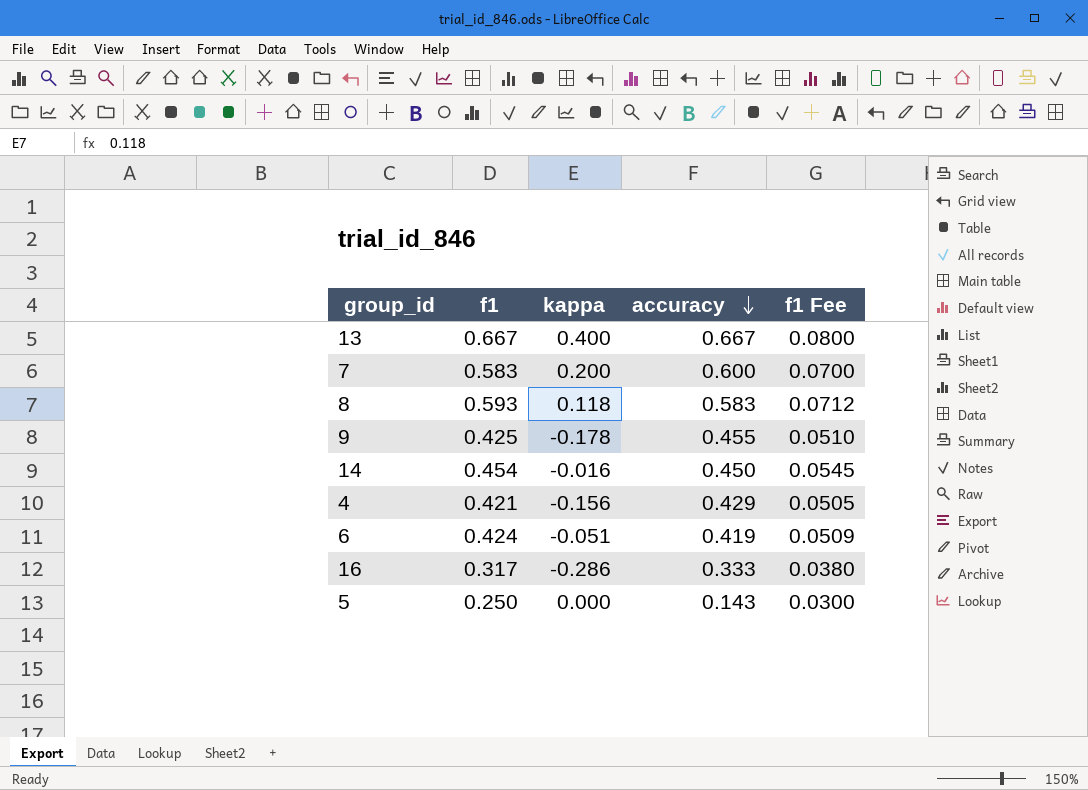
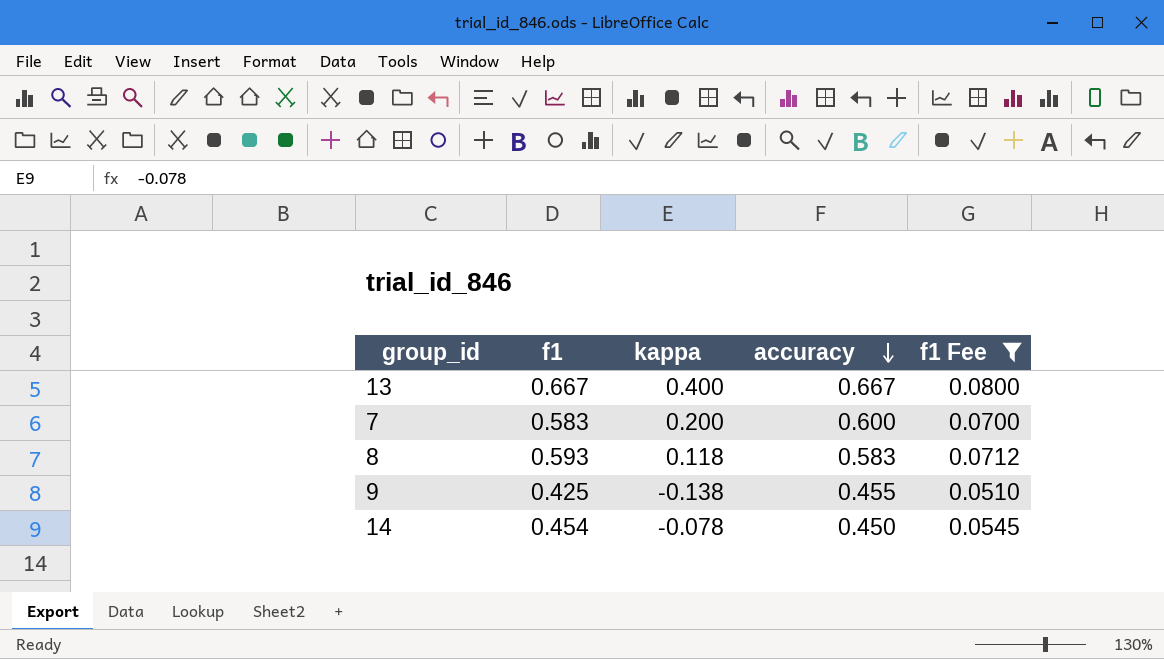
filter: none -> f1 Fee >= 0.0510
9 | kappa: -0.178 -> -0.138
14 | kappa: -0.016 -> -0.078

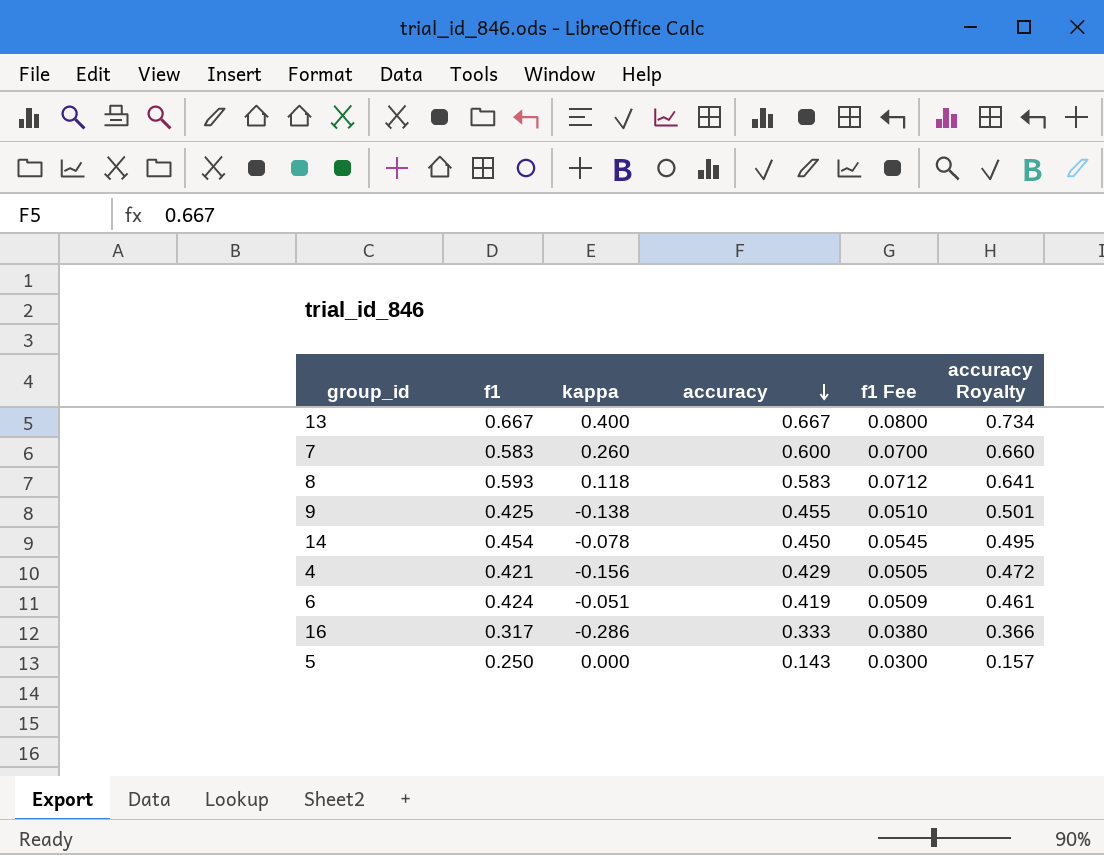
filter: f1 Fee >= 0.0510 -> none
column accuracy Royalty | formula: none -> [accuracy] * 1.1
7 | kappa: 0.200 -> 0.260

